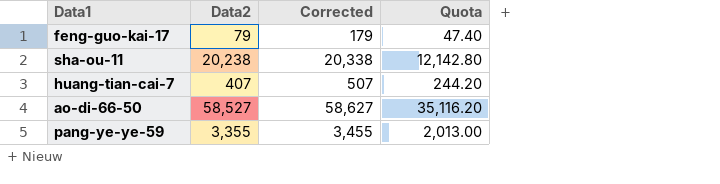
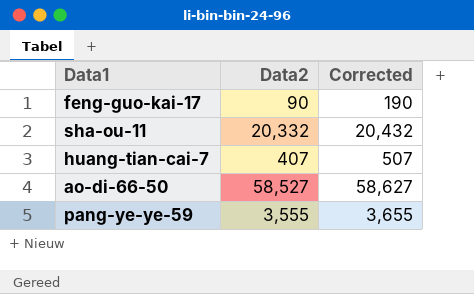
column Quota | formula: [Data2] * 0.6 -> none
feng-guo-kai-17 | Data2: 79 -> 90
feng-guo-kai-17 | Corrected: 179 -> 190
sha-ou-11 | Data2: 20,238 -> 20,332
sha-ou-11 | Corrected: 20,338 -> 20,432
pang-ye-ye-59 | Data2: 3,355 -> 3,555
pang-ye-ye-59 | Corrected: 3,455 -> 3,655

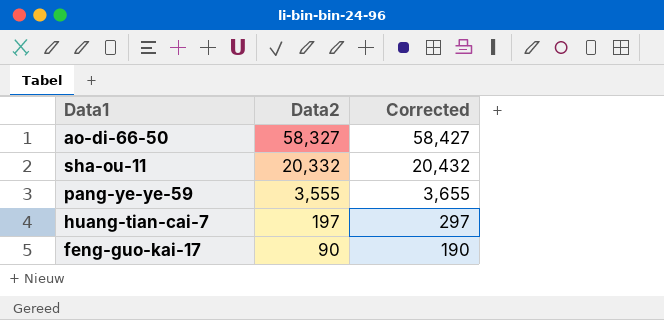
row order: none -> Data2 descending
ao-di-66-50 | Data2: 58,527 -> 58,327
ao-di-66-50 | Corrected: 58,627 -> 58,427
huang-tian-cai-7 | Data2: 407 -> 197
huang-tian-cai-7 | Corrected: 507 -> 297

